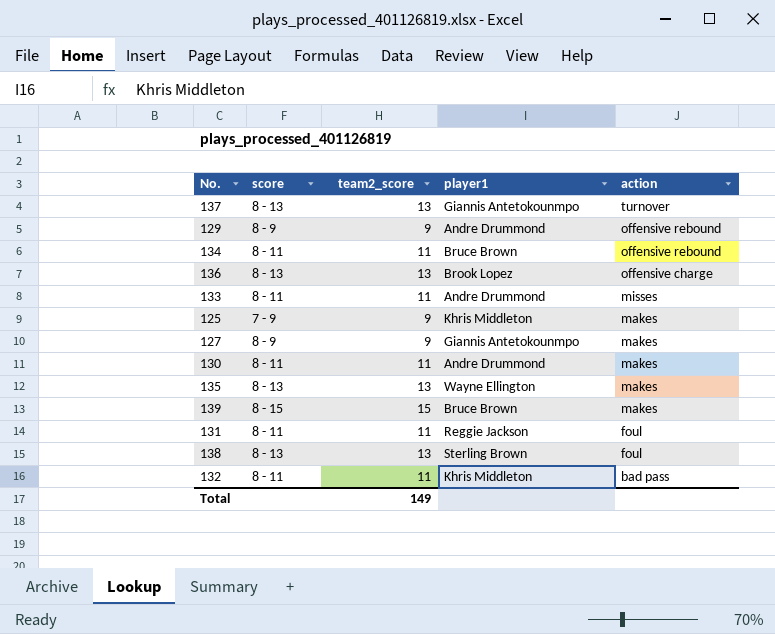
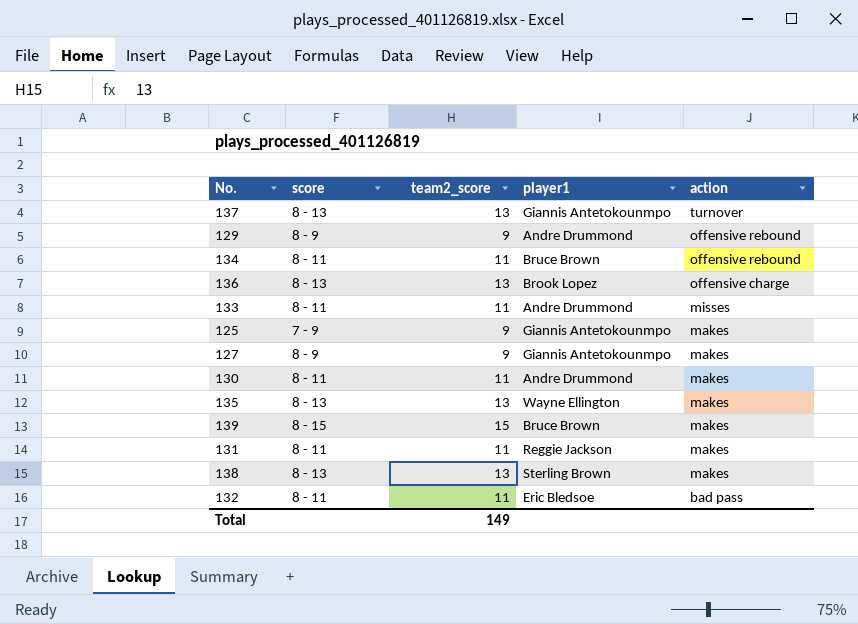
125 | player1: Khris Middleton -> Giannis Antetokounmpo
131 | action: foul -> makes
138 | action: foul -> makes
132 | player1: Khris Middleton -> Eric Bledsoe

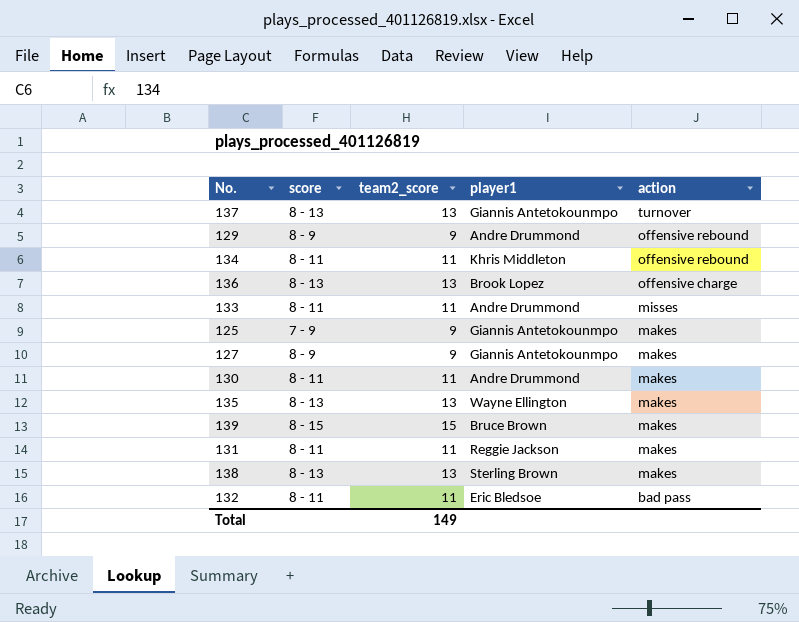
134 | player1: Bruce Brown -> Khris Middleton

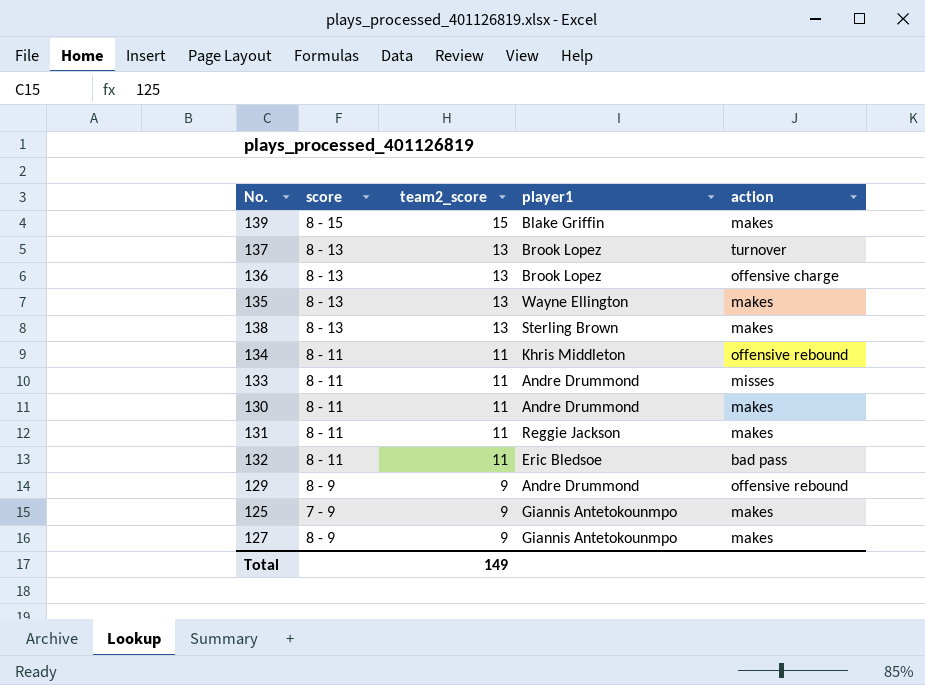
row order: action descending -> team2_score descending
139 | player1: Bruce Brown -> Blake Griffin
137 | player1: Giannis Antetokounmpo -> Brook Lopez

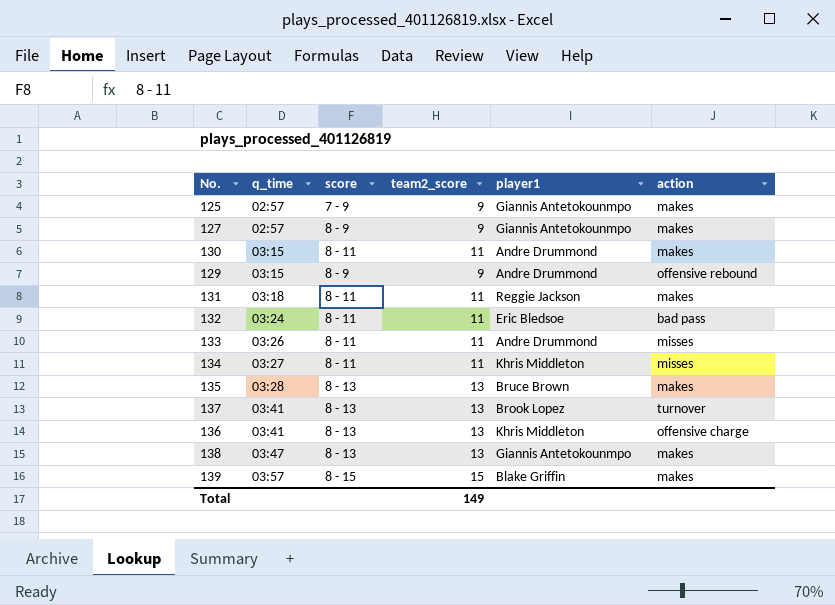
row order: team2_score descending -> q_time ascending
column q_time | position: none -> 2
134 | action: offensive rebound -> misses
135 | player1: Wayne Ellington -> Bruce Brown
136 | player1: Brook Lopez -> Khris Middleton
138 | player1: Sterling Brown -> Giannis Antetokounmpo

